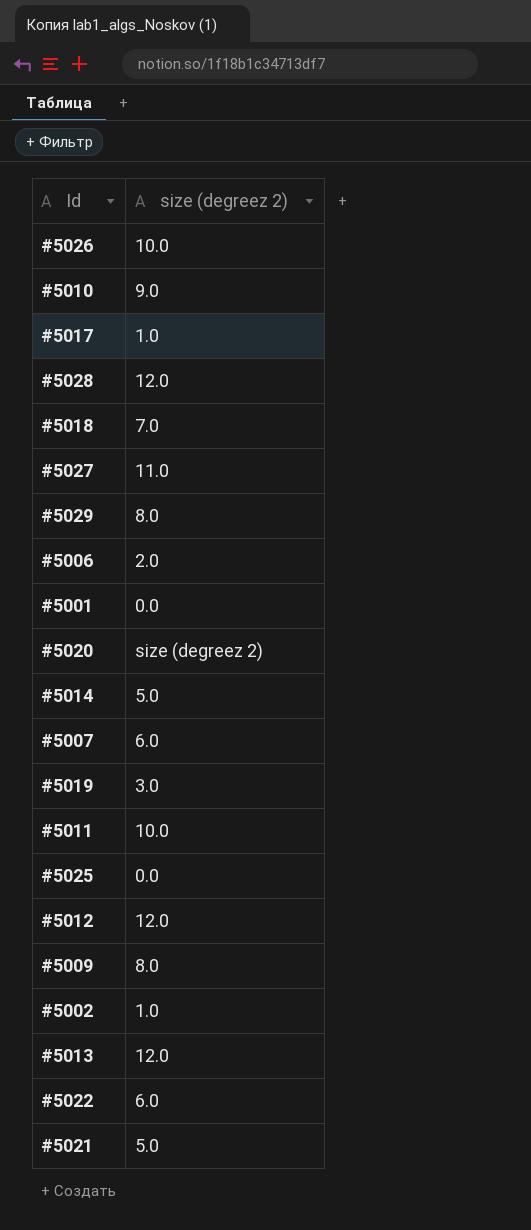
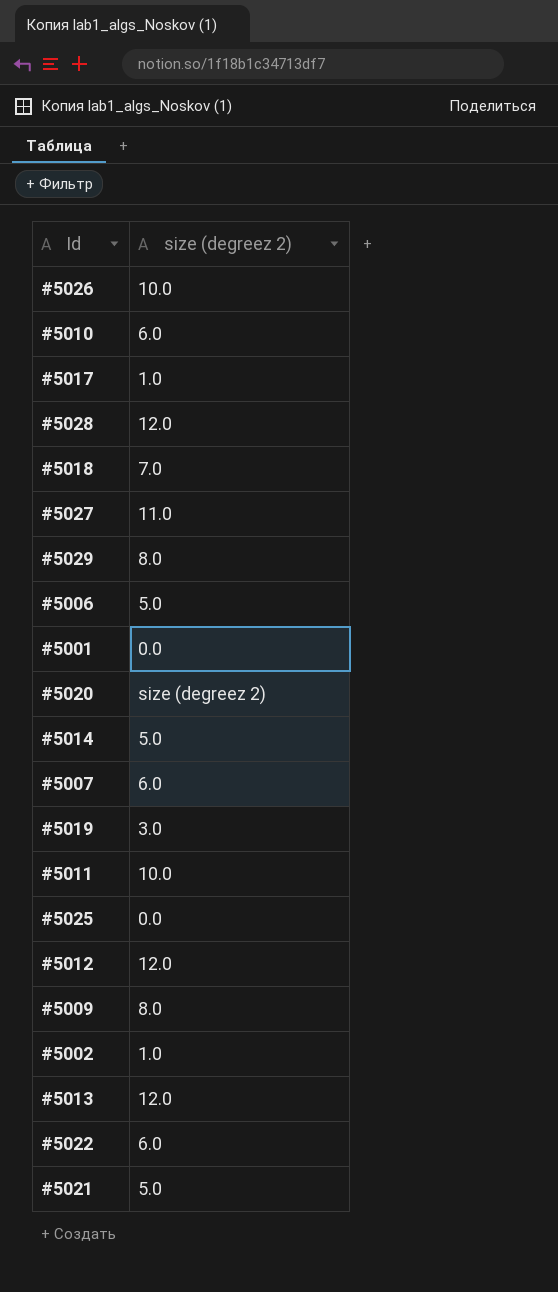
#5010 | size (degreez 2): 9.0 -> 6.0
#5006 | size (degreez 2): 2.0 -> 5.0

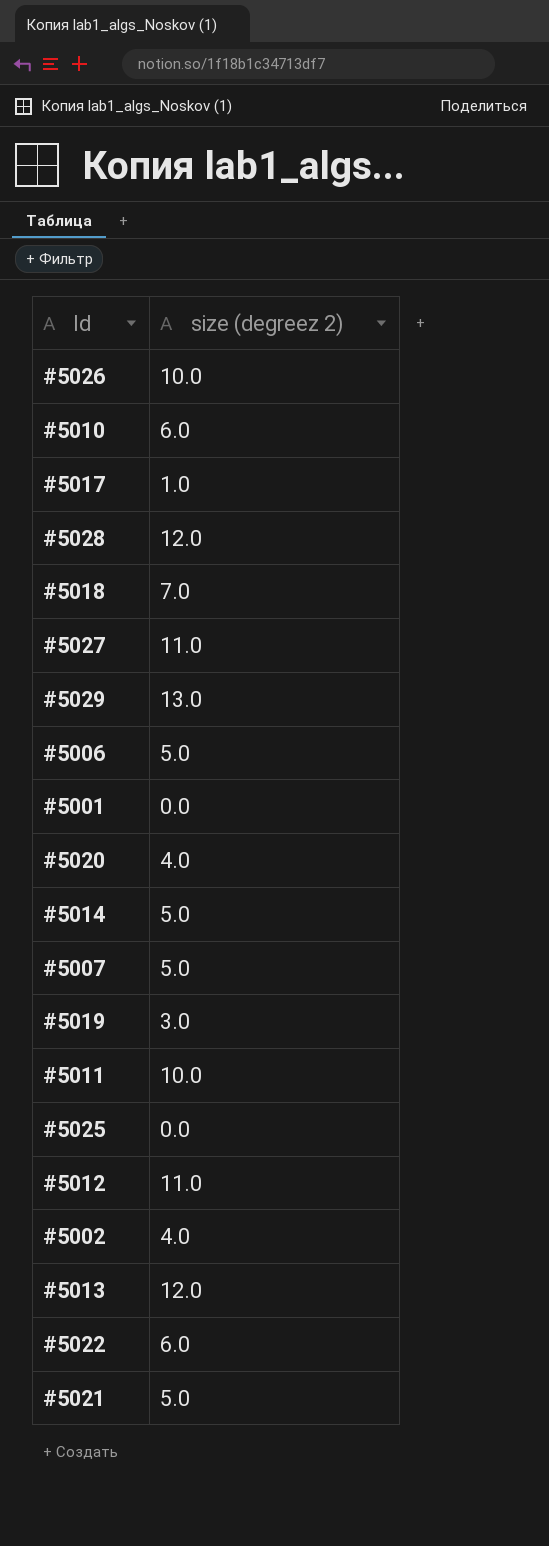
row #5009: 8.0 -> none
#5029 | size (degreez 2): 8.0 -> 13.0
#5020 | size (degreez 2): size (degreez 2) -> 4.0
#5007 | size (degreez 2): 6.0 -> 5.0
#5012 | size (degreez 2): 12.0 -> 11.0
#5002 | size (degreez 2): 1.0 -> 4.0

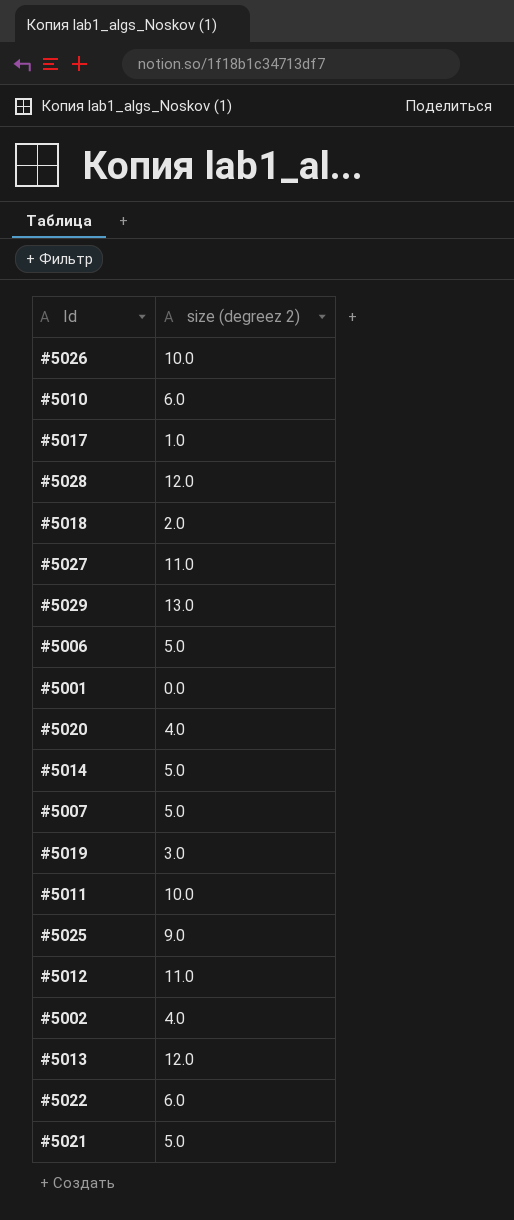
#5018 | size (degreez 2): 7.0 -> 2.0
#5025 | size (degreez 2): 0.0 -> 9.0

